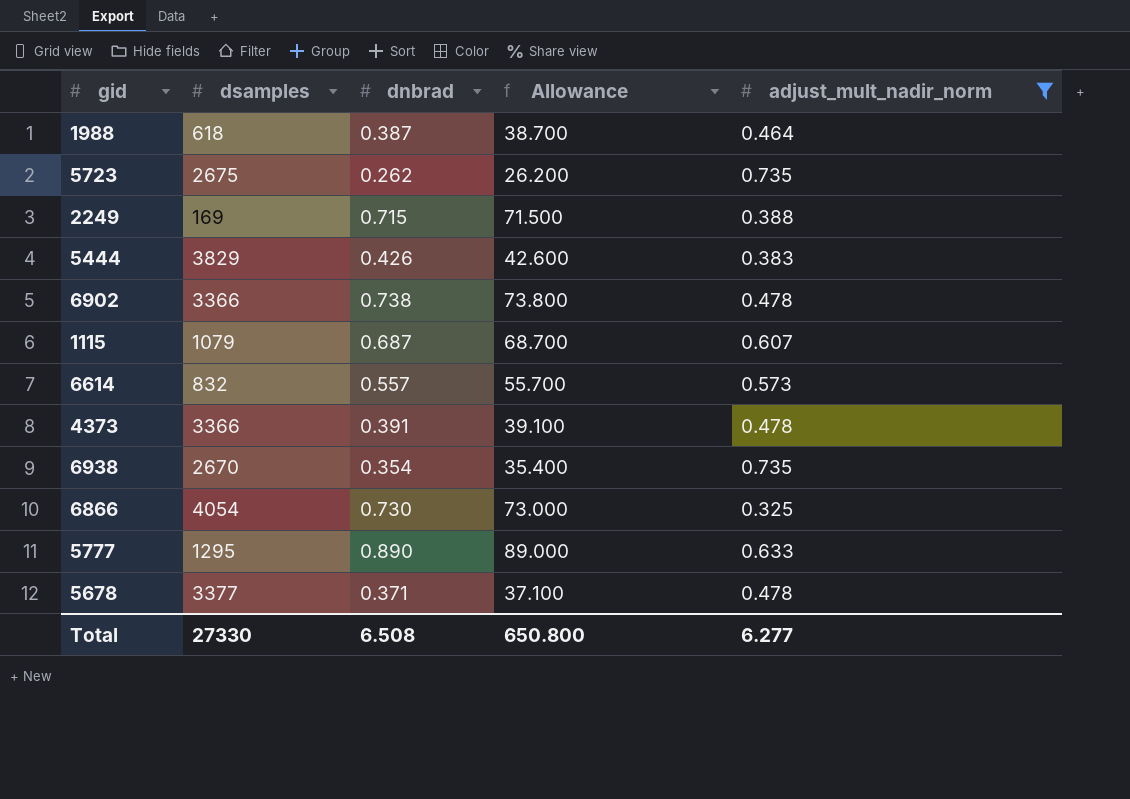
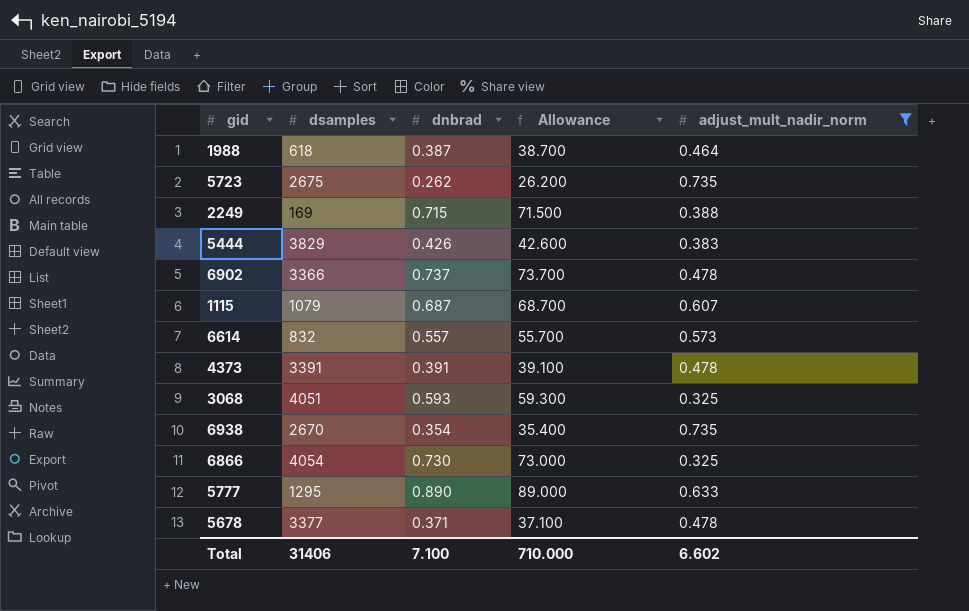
6902 | dnbrad: 0.738 -> 0.737
6902 | Allowance: 73.800 -> 73.700
4373 | dsamples: 3366 -> 3391
row 3068: none -> 4051 | 0.593 | 59.300 | 0.325
Total | dsamples: 27330 -> 31406
Total | dnbrad: 6.508 -> 7.100
Total | Allowance: 650.800 -> 710.000
Total | adjust_mult_nadir_norm: 6.277 -> 6.602

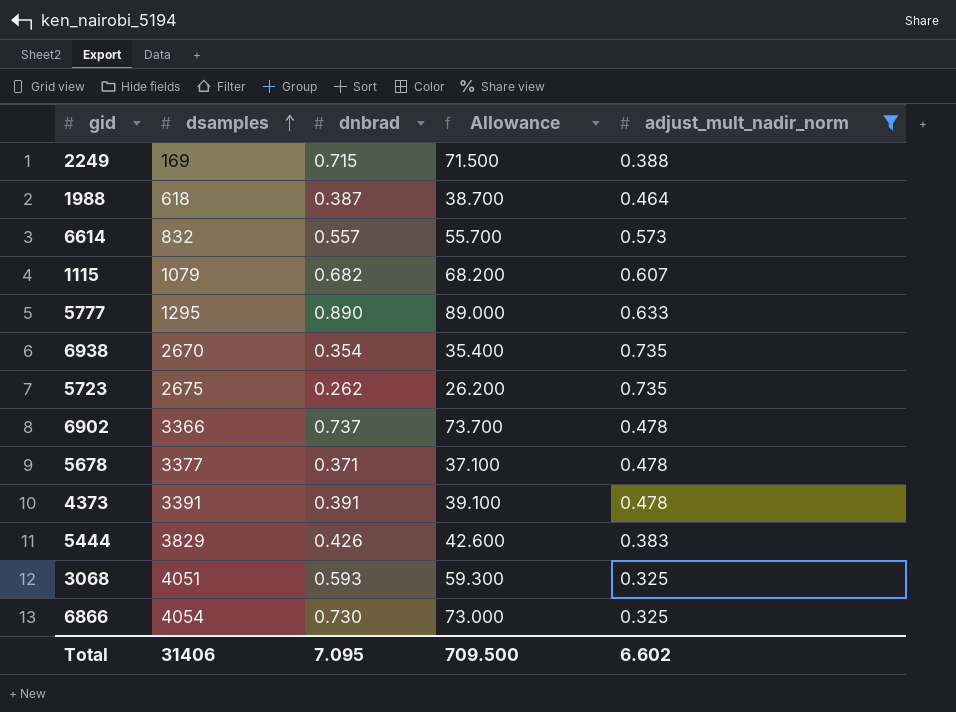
row order: none -> dsamples ascending
1115 | dnbrad: 0.687 -> 0.682
1115 | Allowance: 68.700 -> 68.200
Total | dnbrad: 7.100 -> 7.095
Total | Allowance: 710.000 -> 709.500

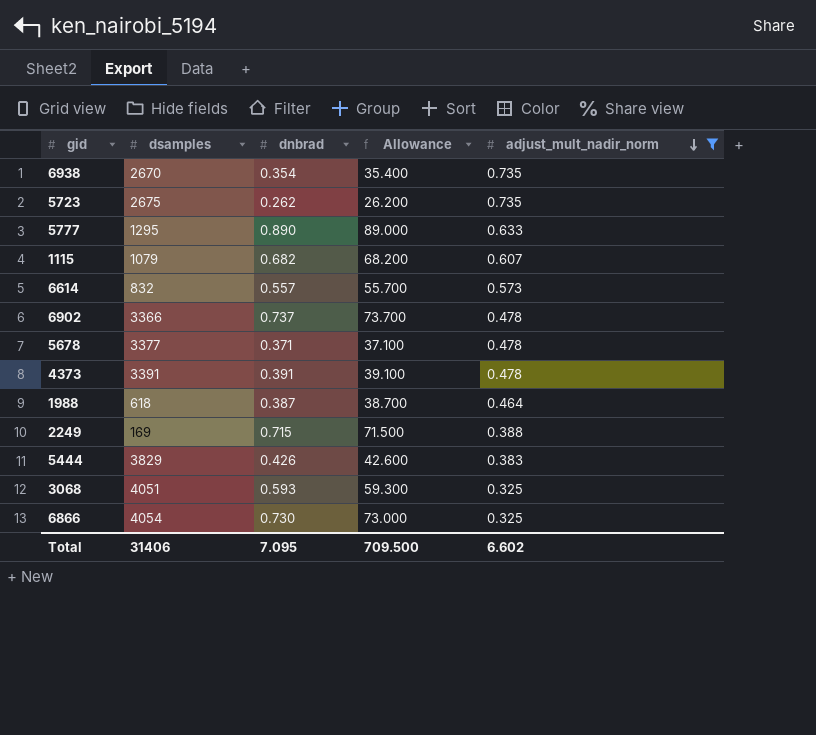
row order: dsamples ascending -> adjust_mult_nadir_norm descending

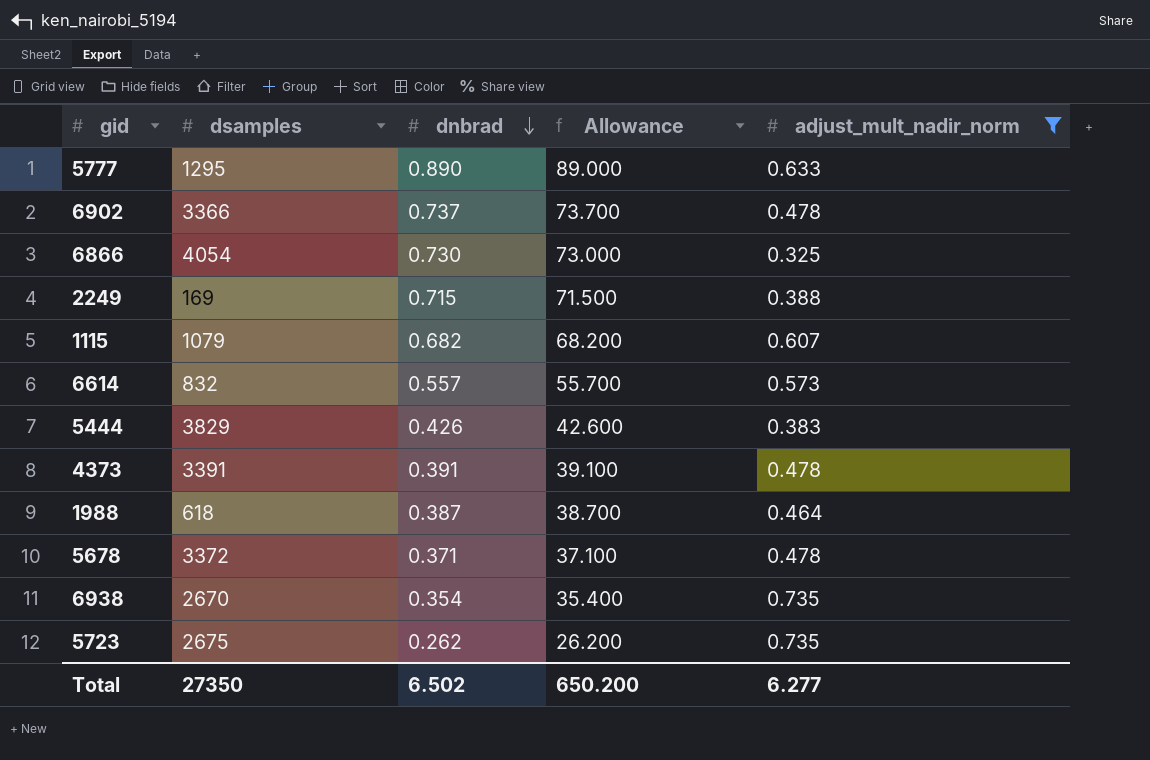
row order: adjust_mult_nadir_norm descending -> dnbrad descending
row 3068: 4051 | 0.593 | 59.300 | 0.325 -> none
5678 | dsamples: 3377 -> 3372
Total | dsamples: 31406 -> 27350
Total | dnbrad: 7.095 -> 6.502
Total | Allowance: 709.500 -> 650.200
Total | adjust_mult_nadir_norm: 6.602 -> 6.277

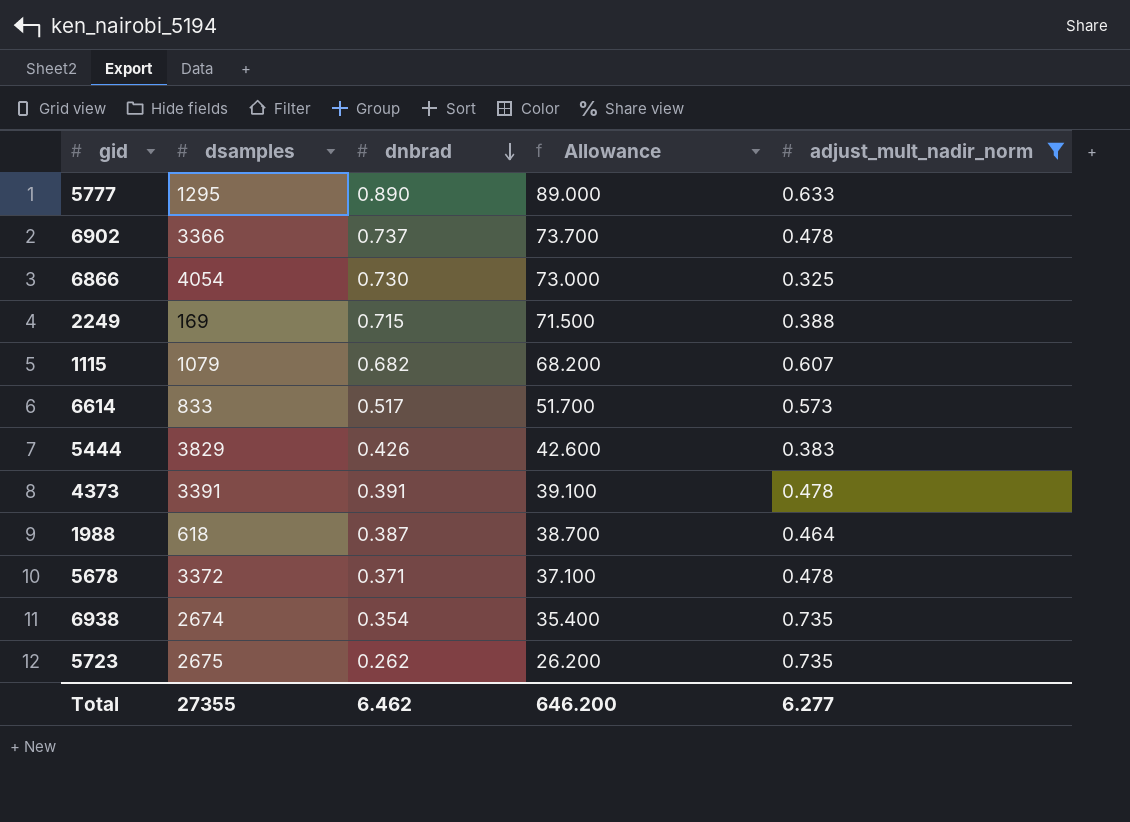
6614 | dsamples: 832 -> 833
6614 | dnbrad: 0.557 -> 0.517
6614 | Allowance: 55.700 -> 51.700
6938 | dsamples: 2670 -> 2674
Total | dsamples: 27350 -> 27355
Total | dnbrad: 6.502 -> 6.462
Total | Allowance: 650.200 -> 646.200

